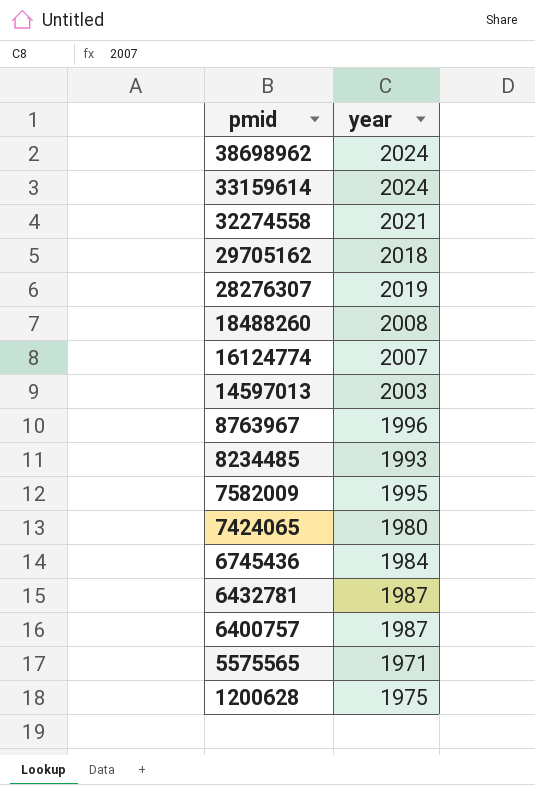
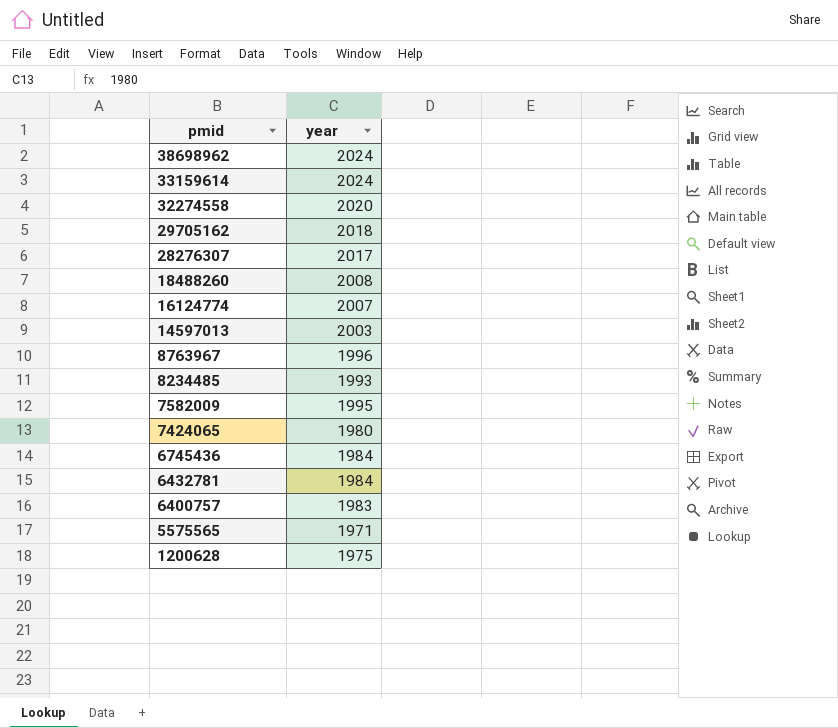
32274558 | year: 2021 -> 2020
28276307 | year: 2019 -> 2017
6432781 | year: 1987 -> 1984
6400757 | year: 1987 -> 1983

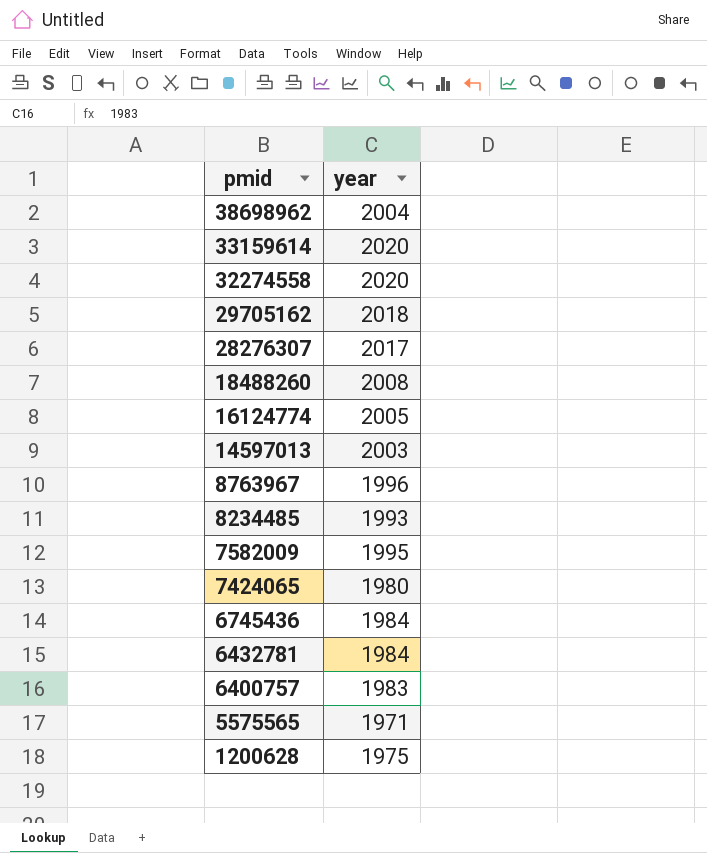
38698962 | year: 2024 -> 2004
33159614 | year: 2024 -> 2020
16124774 | year: 2007 -> 2005

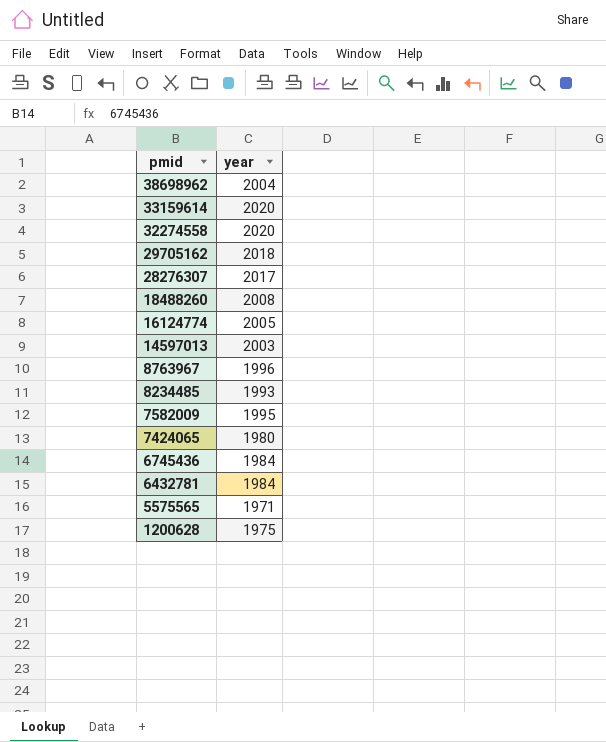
row 6400757: 1983 -> none

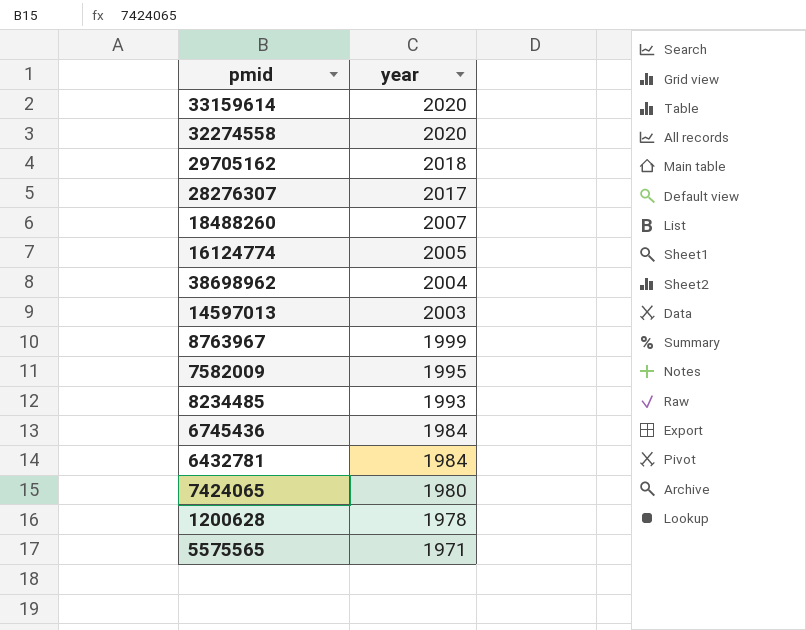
row order: pmid descending -> year descending
18488260 | year: 2008 -> 2007
8763967 | year: 1996 -> 1999
1200628 | year: 1975 -> 1978

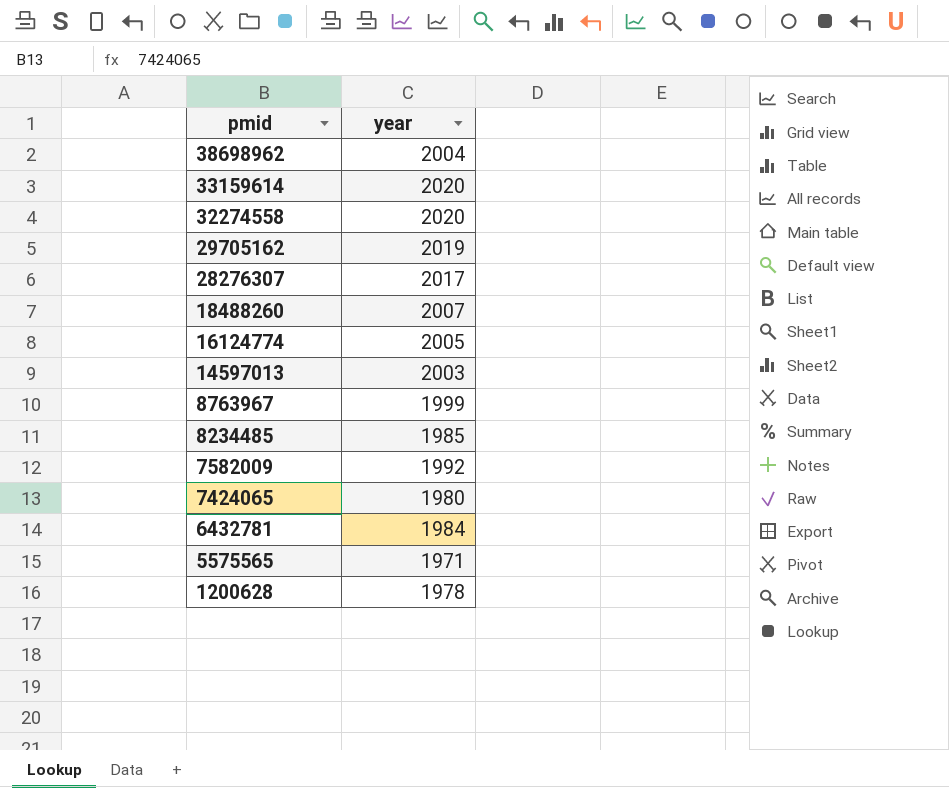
row order: year descending -> pmid descending
row 6745436: 1984 -> none
29705162 | year: 2018 -> 2019
8234485 | year: 1993 -> 1985
7582009 | year: 1995 -> 1992

